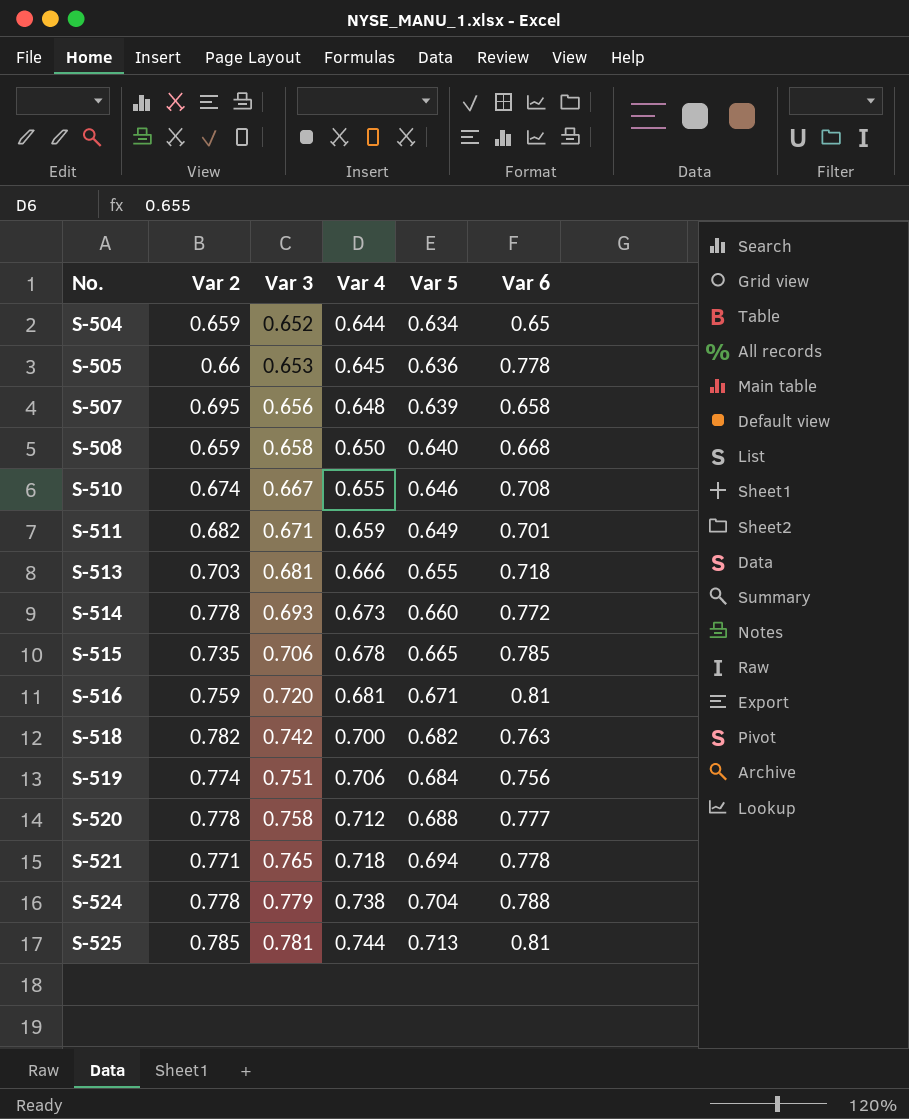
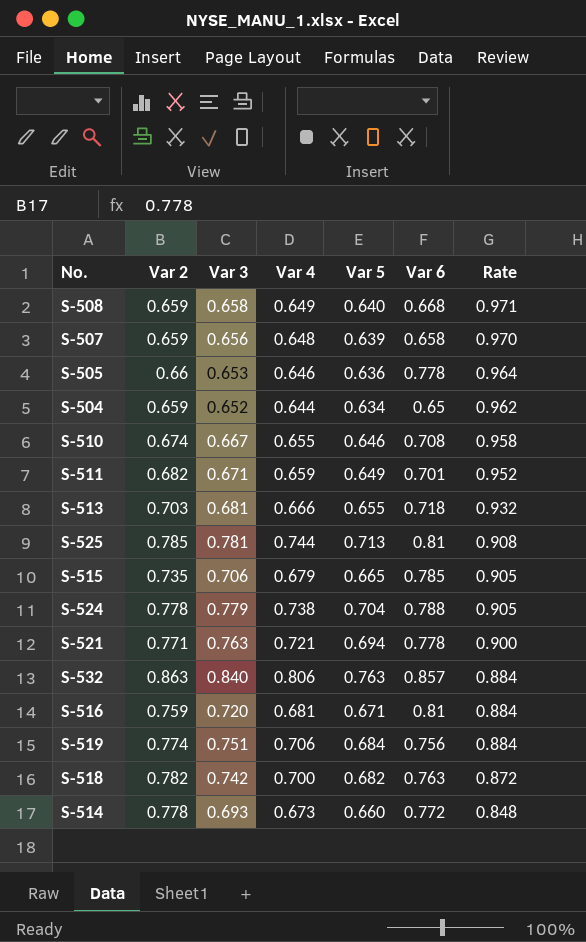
row order: No. ascending -> Rate descending
column Rate | formula: none -> [Var 5] / [Var 2]
row S-520: 0.778 | 0.758 | 0.712 | 0.688 | 0.777 -> none
S-508 | Var 4: 0.650 -> 0.649
S-507 | Var 2: 0.695 -> 0.659
S-505 | Var 4: 0.645 -> 0.646
S-515 | Var 4: 0.678 -> 0.679
S-521 | Var 3: 0.765 -> 0.763
S-521 | Var 4: 0.718 -> 0.721
row S-532: none -> 0.863 | 0.840 | 0.806 | 0.763 | 0.857 | 0.884

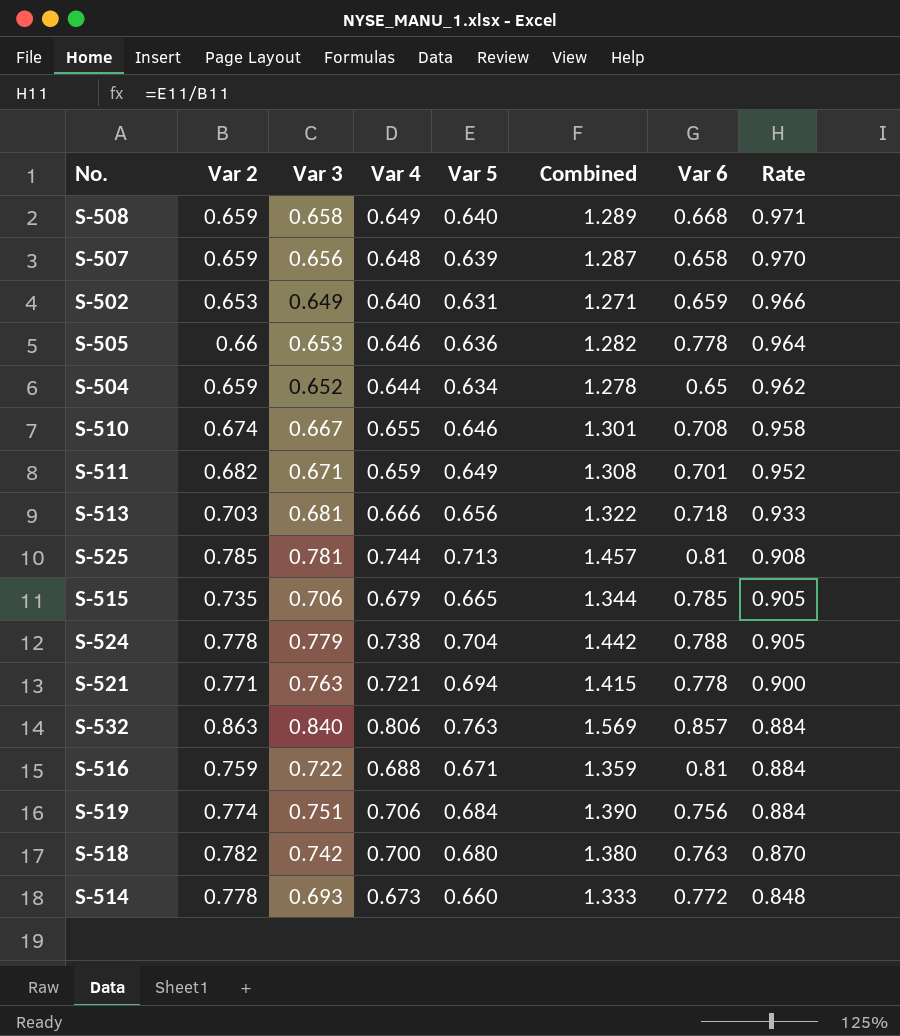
column Combined | formula: none -> [Var 4] + [Var 5]
row S-502: none -> 0.653 | 0.649 | 0.640 | 0.631 | 1.271 | 0.659 | 0.966
S-513 | Var 5: 0.655 -> 0.656
S-513 | Rate: 0.932 -> 0.933
S-516 | Var 3: 0.720 -> 0.722
S-516 | Var 4: 0.681 -> 0.688
S-518 | Var 5: 0.682 -> 0.680
S-518 | Rate: 0.872 -> 0.870

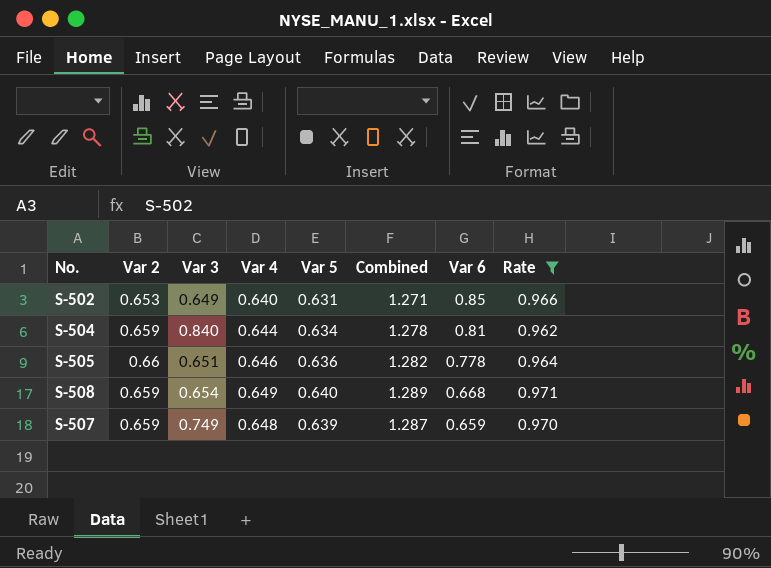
filter: none -> Rate >= 0.962
row order: Rate descending -> Var 6 descending
S-502 | Var 6: 0.659 -> 0.85
S-504 | Var 3: 0.652 -> 0.840
S-504 | Var 6: 0.65 -> 0.81
S-505 | Var 3: 0.653 -> 0.651
S-508 | Var 3: 0.658 -> 0.654
S-507 | Var 3: 0.656 -> 0.749
S-507 | Var 6: 0.658 -> 0.659

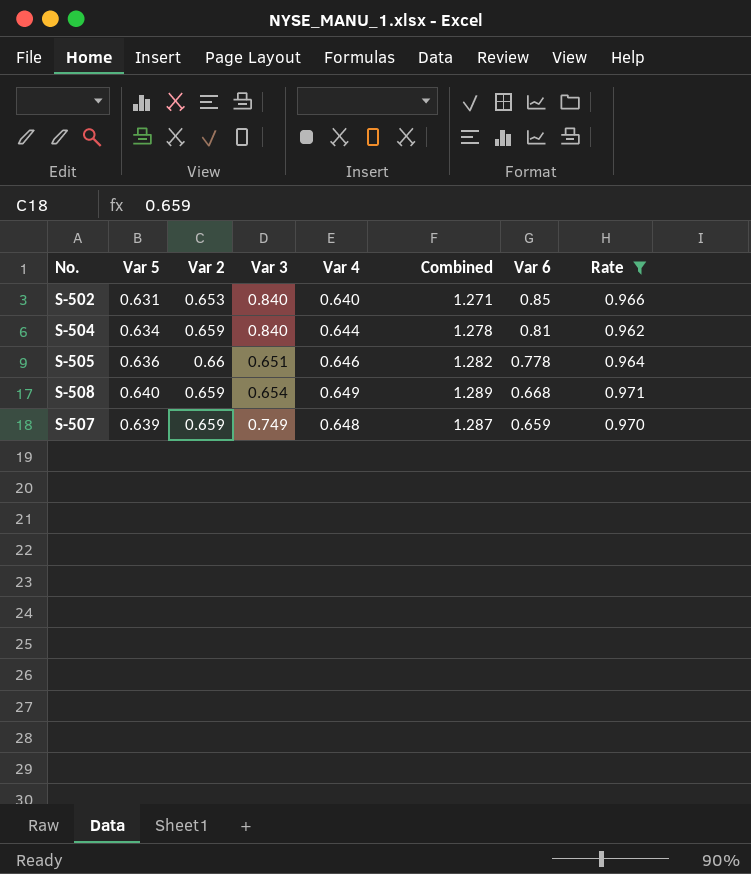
column Var 5 | position: 5 -> 2
S-502 | Var 3: 0.649 -> 0.840

